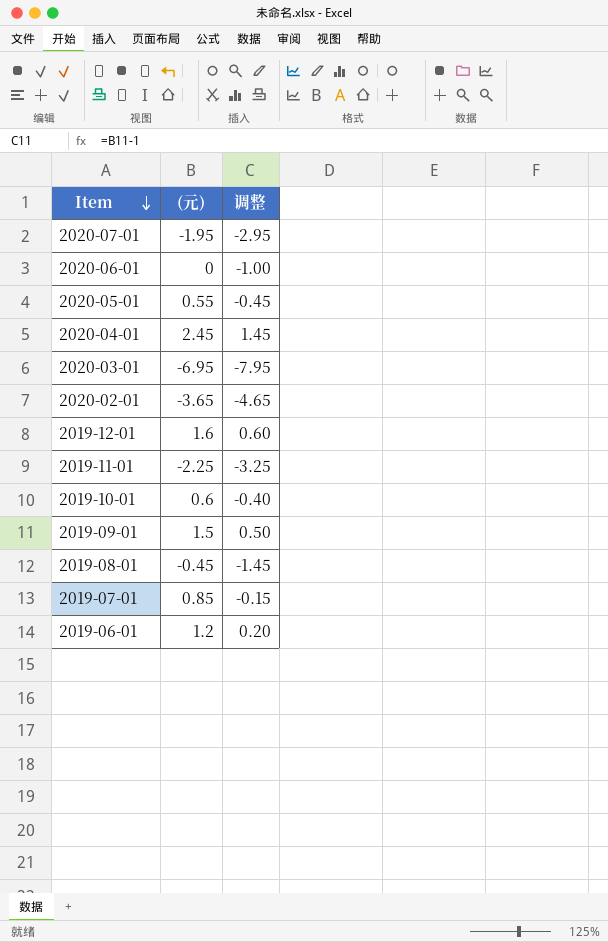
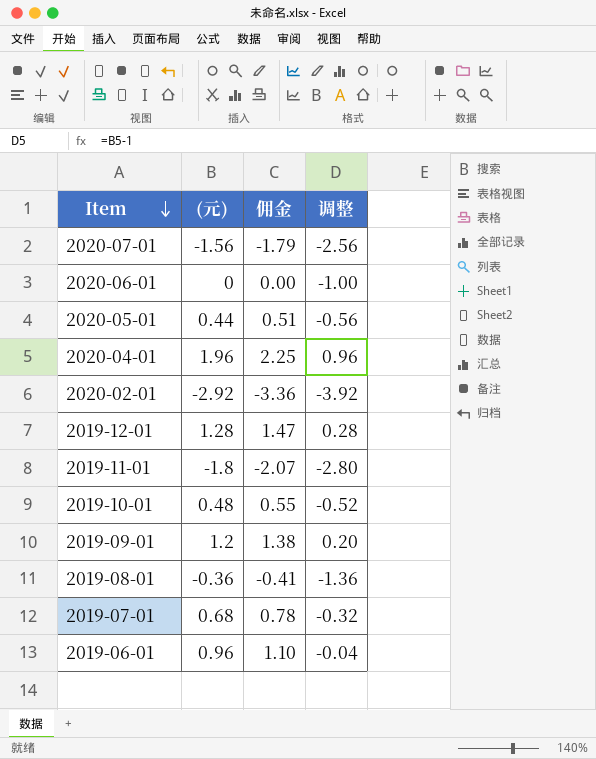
column 佣金 | formula: none -> [(元)] * 1.15
row 2020-03-01: -6.95 | -7.95 -> none
2020-07-01 | (元): -1.95 -> -1.56
2020-07-01 | 调整: -2.95 -> -2.56
2020-05-01 | (元): 0.55 -> 0.44
2020-05-01 | 调整: -0.45 -> -0.56
2020-04-01 | (元): 2.45 -> 1.96
2020-04-01 | 调整: 1.45 -> 0.96
2020-02-01 | (元): -3.65 -> -2.92
2020-02-01 | 调整: -4.65 -> -3.92
2019-12-01 | (元): 1.6 -> 1.28
2019-12-01 | 调整: 0.60 -> 0.28
2019-11-01 | (元): -2.25 -> -1.8
2019-11-01 | 调整: -3.25 -> -2.80
2019-10-01 | (元): 0.6 -> 0.48
2019-10-01 | 调整: -0.40 -> -0.52
2019-09-01 | (元): 1.5 -> 1.2
2019-09-01 | 调整: 0.50 -> 0.20
2019-08-01 | (元): -0.45 -> -0.36
2019-08-01 | 调整: -1.45 -> -1.36
2019-07-01 | (元): 0.85 -> 0.68
2019-07-01 | 调整: -0.15 -> -0.32
2019-06-01 | (元): 1.2 -> 0.96
2019-06-01 | 调整: 0.20 -> -0.04

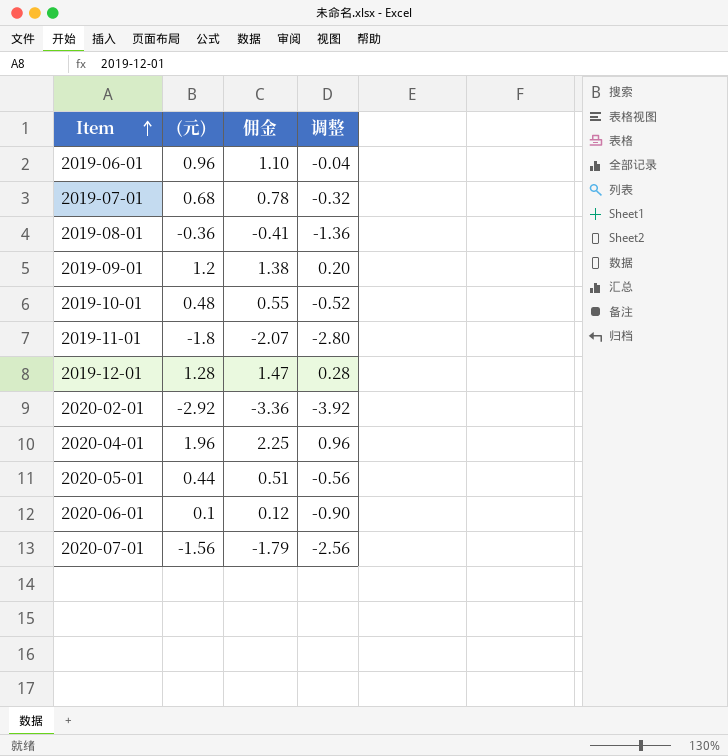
row order: Item descending -> Item ascending
2020-06-01 | (元): 0 -> 0.1
2020-06-01 | 佣金: 0.00 -> 0.12
2020-06-01 | 调整: -1.00 -> -0.90

